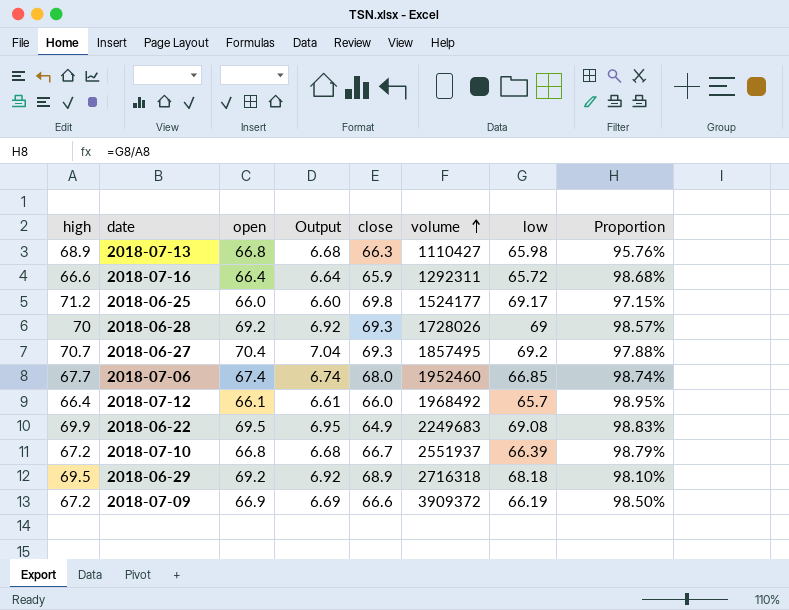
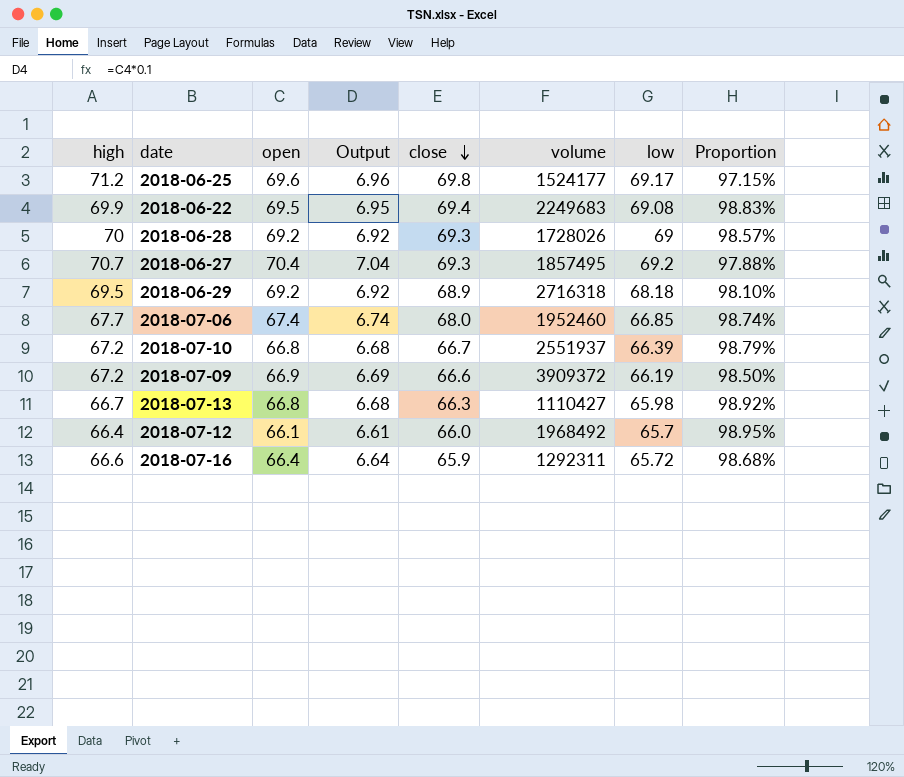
row order: volume ascending -> close descending
2018-06-25 | open: 66.0 -> 69.6
2018-06-25 | Output: 6.60 -> 6.96
2018-06-22 | close: 64.9 -> 69.4
2018-07-13 | high: 68.9 -> 66.7
2018-07-13 | Proportion: 95.76% -> 98.92%

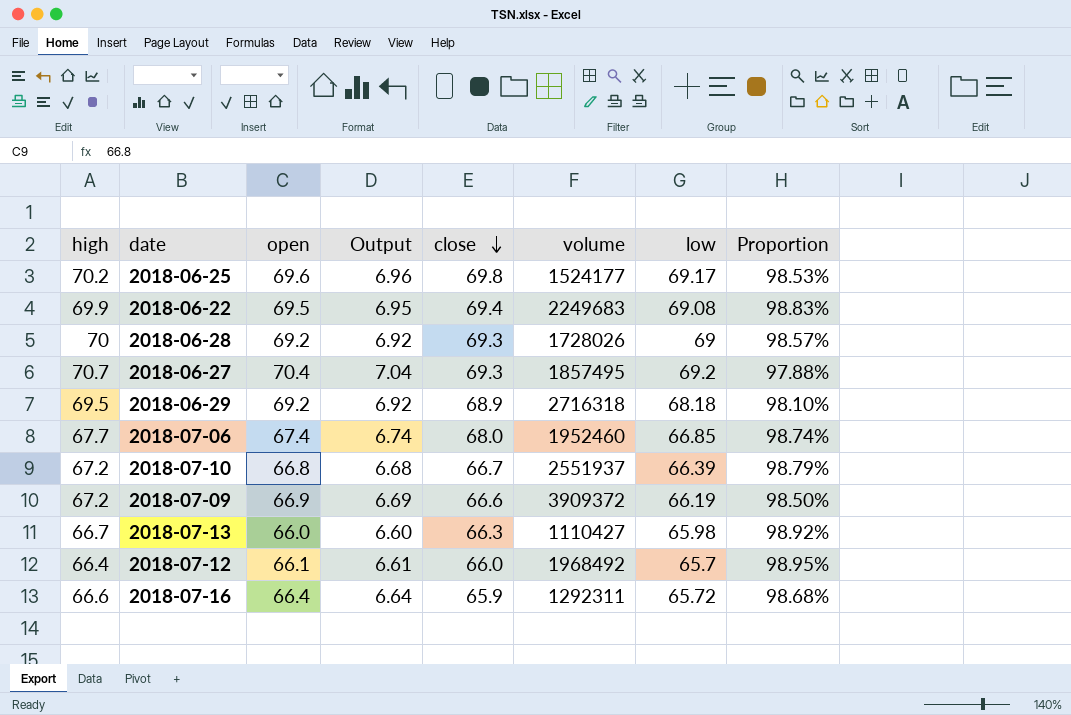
2018-06-25 | high: 71.2 -> 70.2
2018-06-25 | Proportion: 97.15% -> 98.53%
2018-07-13 | open: 66.8 -> 66.0
2018-07-13 | Output: 6.68 -> 6.60

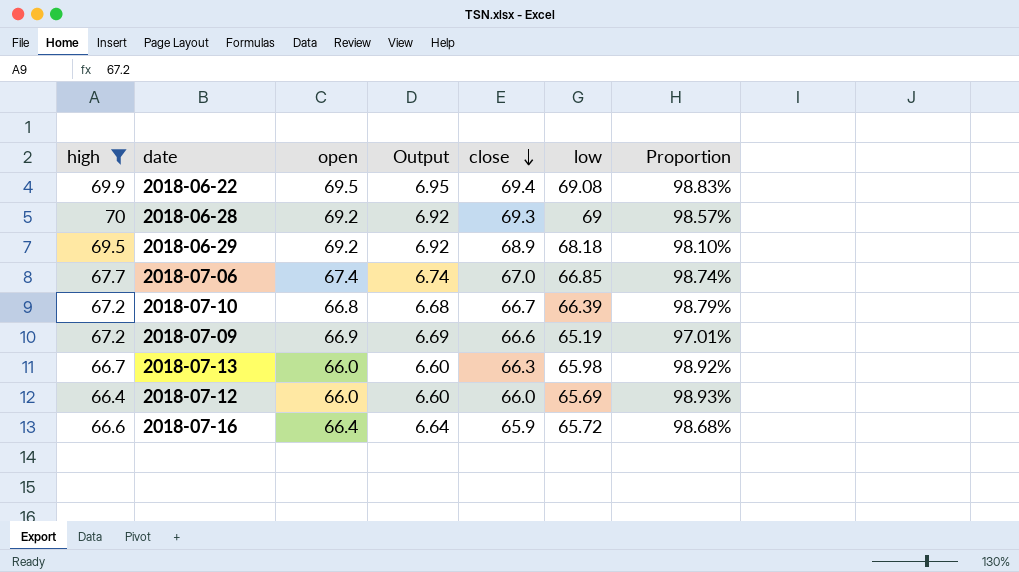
filter: none -> high <= 70
column volume | position: 6 -> none
2018-07-06 | close: 68.0 -> 67.0
2018-07-09 | low: 66.19 -> 65.19
2018-07-09 | Proportion: 98.50% -> 97.01%
2018-07-12 | open: 66.1 -> 66.0
2018-07-12 | Output: 6.61 -> 6.60
2018-07-12 | low: 65.7 -> 65.69
2018-07-12 | Proportion: 98.95% -> 98.93%

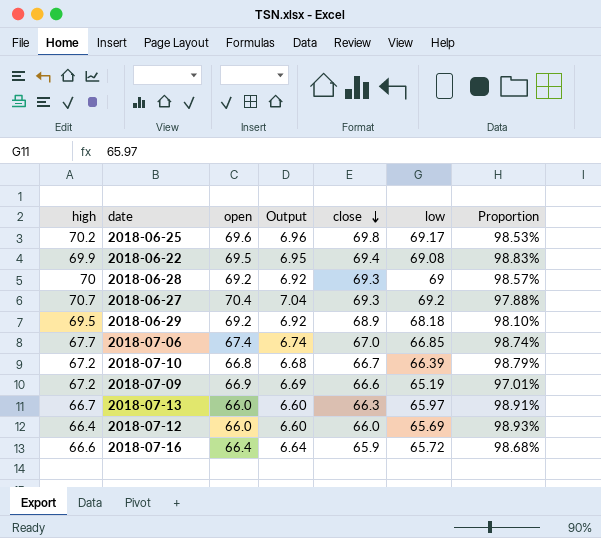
filter: high <= 70 -> none
2018-07-13 | low: 65.98 -> 65.97
2018-07-13 | Proportion: 98.92% -> 98.91%

